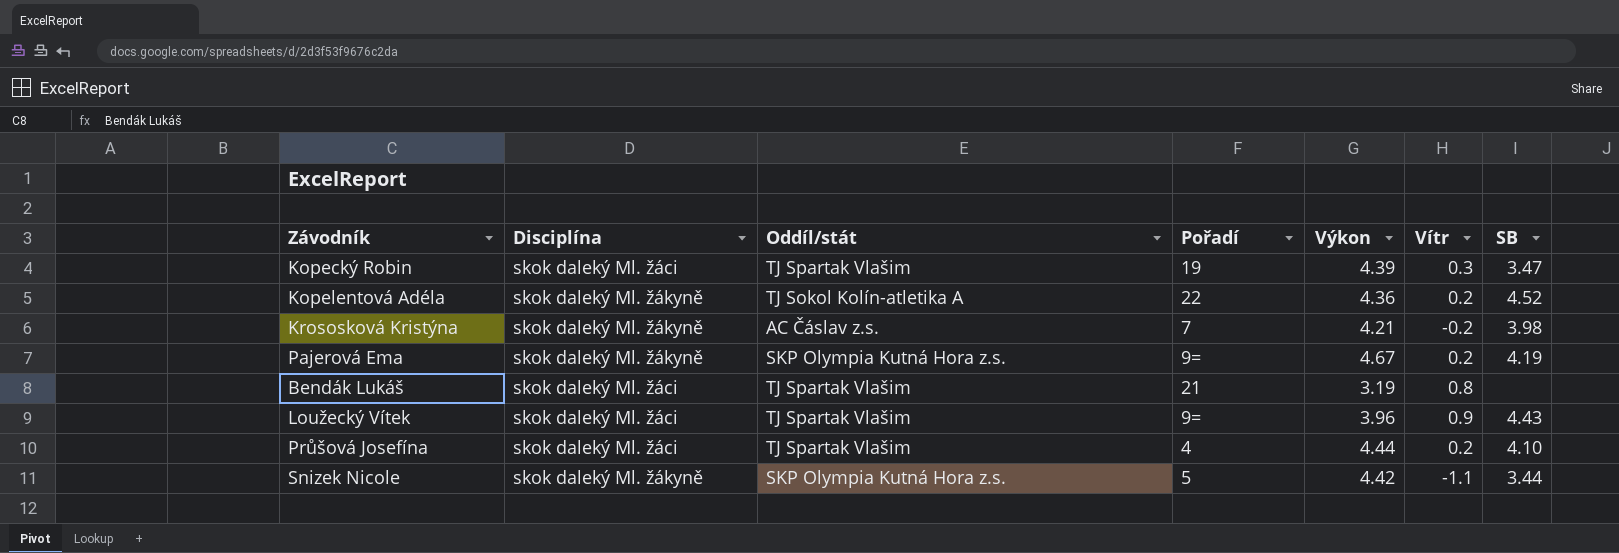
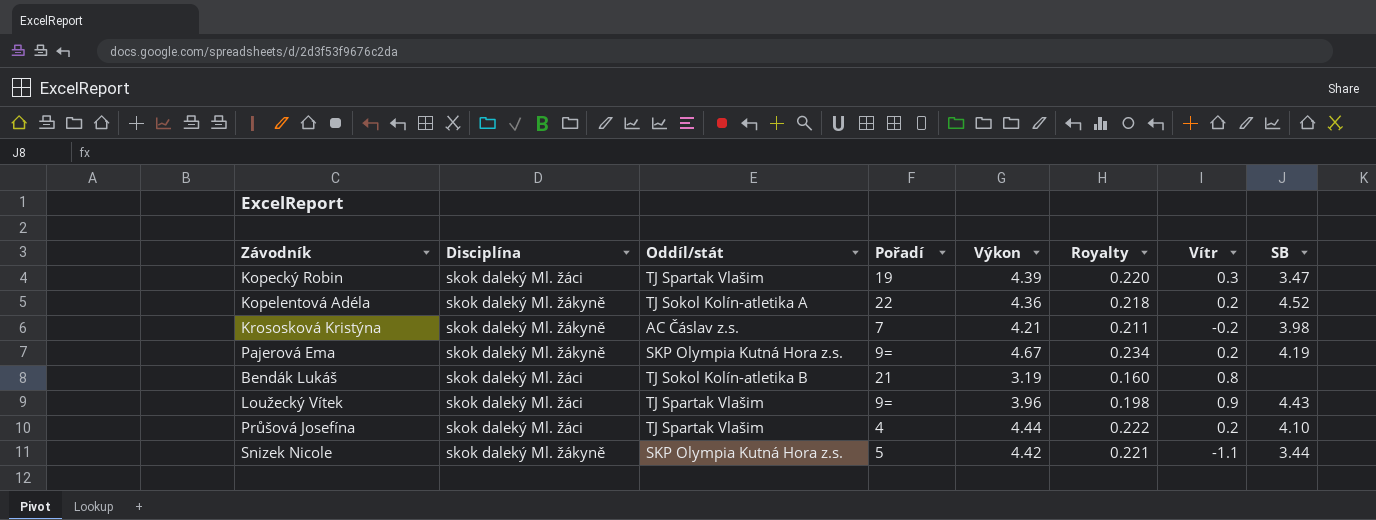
column Royalty | formula: none -> [Výkon] * 0.05
Bendák Lukáš | Oddíl/stát: TJ Spartak Vlašim -> TJ Sokol Kolín-atletika B

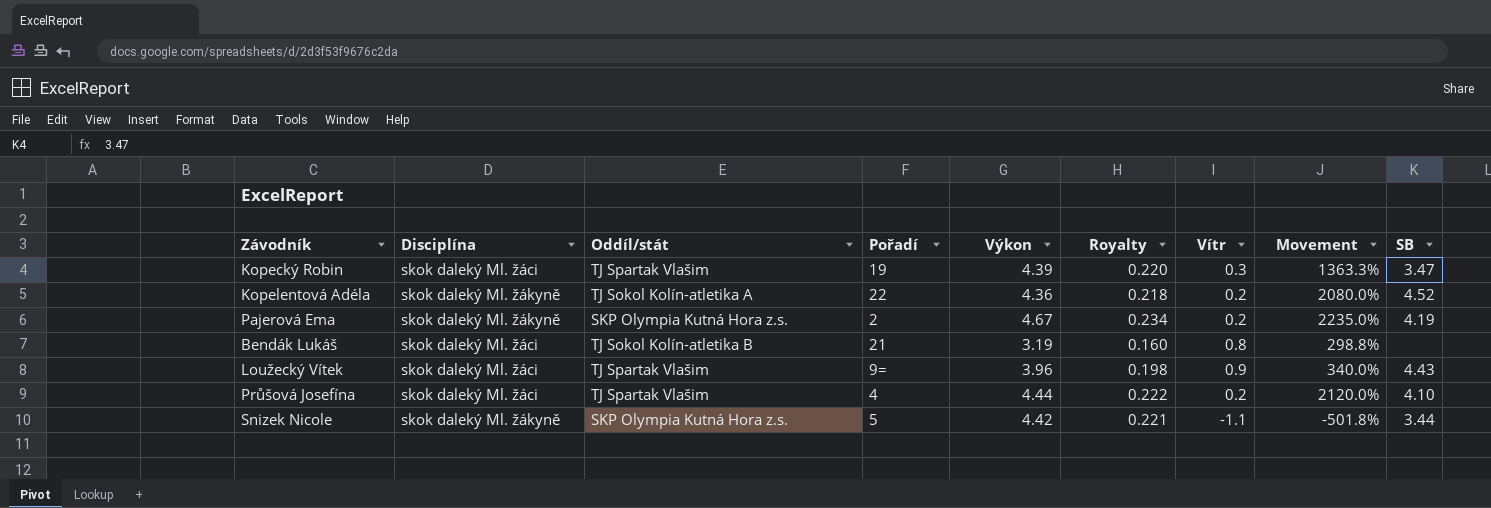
column Movement | formula: none -> ([Výkon] - [Vítr]) / [Vítr]
row Krososková Kristýna: skok daleký Ml. žákyně | AC Čáslav z.s. | 7 | 4.21 | 0.211 | -0.2 | 3.98 -> none
Pajerová Ema | Pořadí: 9= -> 2

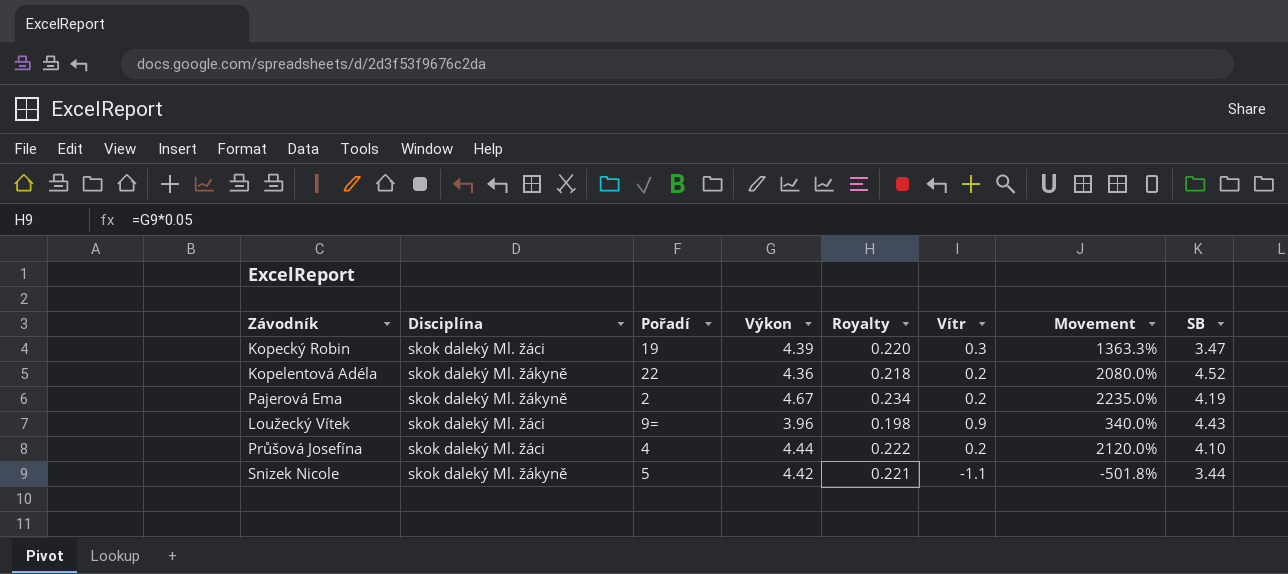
column Oddíl/stát | position: 3 -> none
row Bendák Lukáš: skok daleký Ml. žáci | TJ Sokol Kolín-atletika B | 21 | 3.19 | 0.160 | 0.8 | 298.8% | none -> none

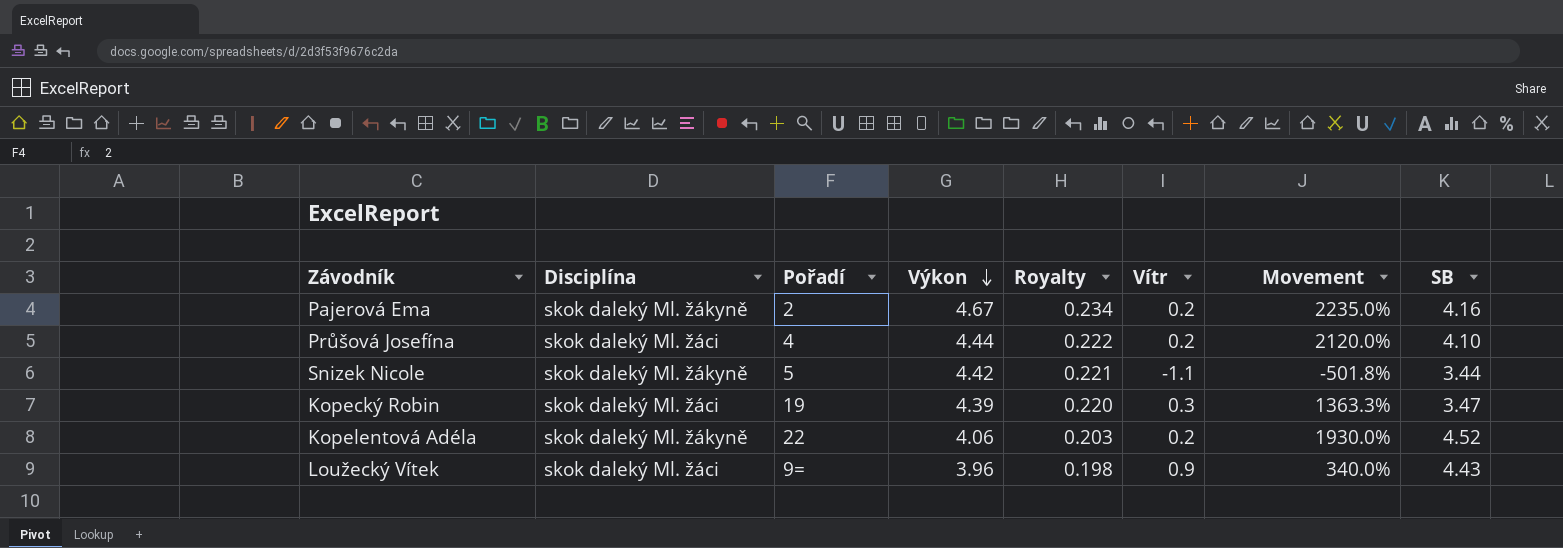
row order: none -> Výkon descending
Pajerová Ema | SB: 4.19 -> 4.16
Kopelentová Adéla | Výkon: 4.36 -> 4.06
Kopelentová Adéla | Royalty: 0.218 -> 0.203
Kopelentová Adéla | Movement: 2080.0% -> 1930.0%

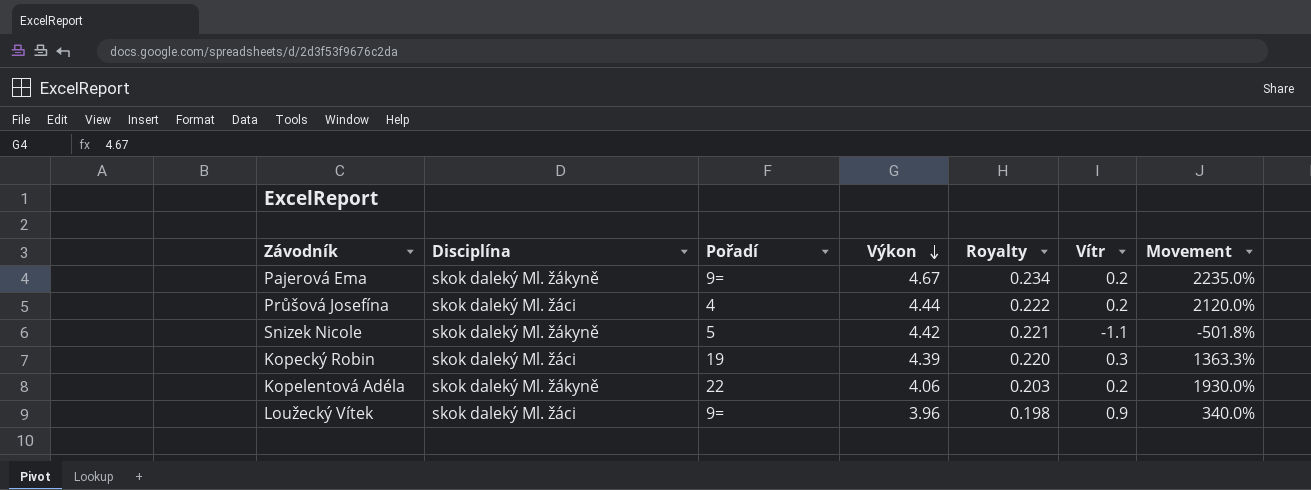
column SB | position: 8 -> none
Pajerová Ema | Pořadí: 2 -> 9=

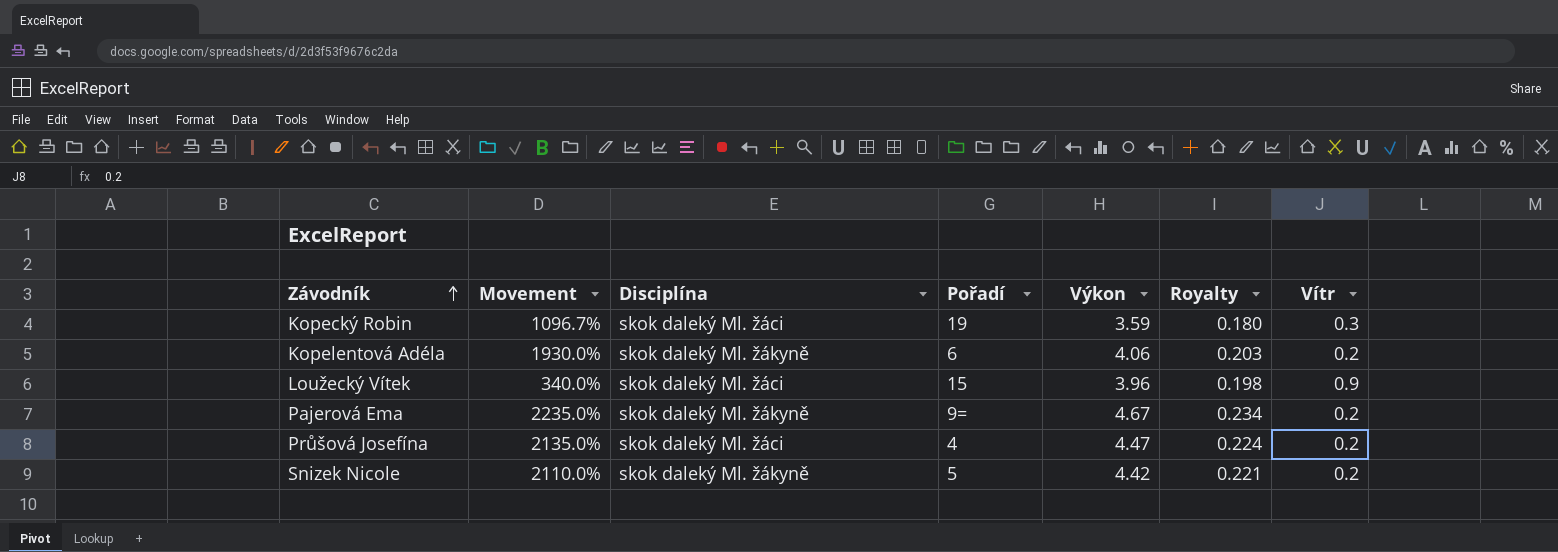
row order: Výkon descending -> Závodník ascending
column Movement | position: 7 -> 2
Kopecký Robin | Movement: 1363.3% -> 1096.7%
Kopecký Robin | Výkon: 4.39 -> 3.59
Kopecký Robin | Royalty: 0.220 -> 0.180
Kopelentová Adéla | Pořadí: 22 -> 6
Loužecký Vítek | Pořadí: 9= -> 15
Průšová Josefína | Movement: 2120.0% -> 2135.0%
Průšová Josefína | Výkon: 4.44 -> 4.47
Průšová Josefína | Royalty: 0.222 -> 0.224
Snizek Nicole | Movement: -501.8% -> 2110.0%
Snizek Nicole | Vítr: -1.1 -> 0.2

